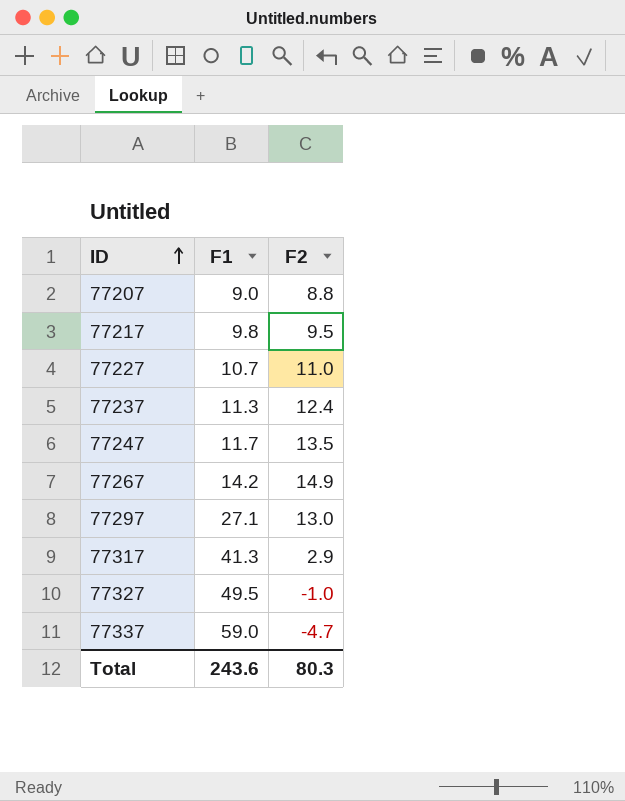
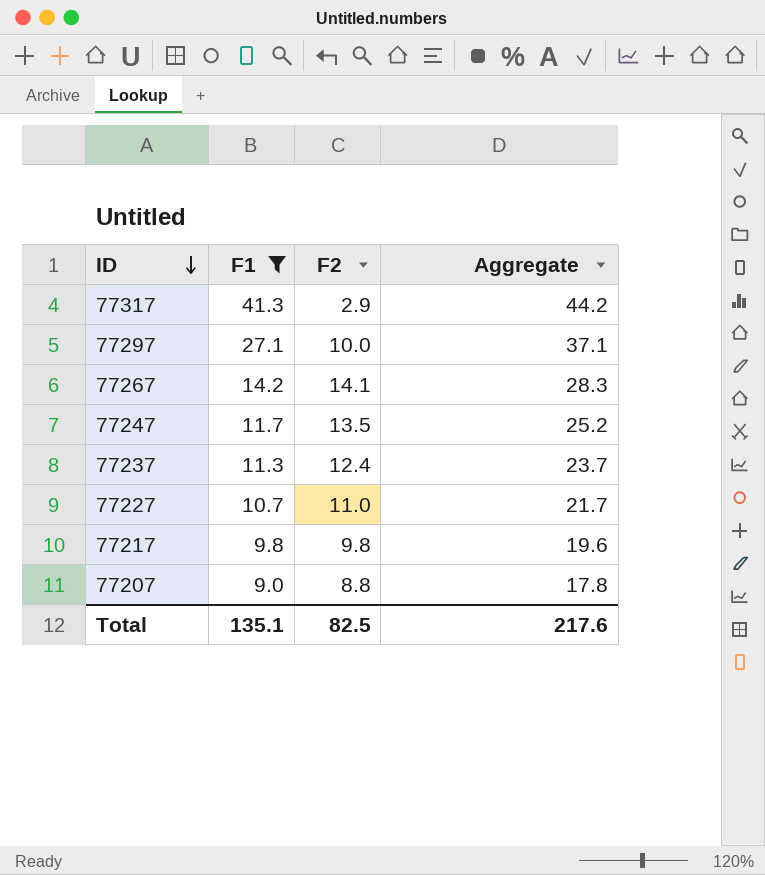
filter: none -> F1 <= 41.3
row order: ID ascending -> ID descending
column Aggregate | formula: none -> [F1] + [F2]
77297 | F2: 13.0 -> 10.0
77267 | F2: 14.9 -> 14.1
77217 | F2: 9.5 -> 9.8
Total | F1: 243.6 -> 135.1
Total | F2: 80.3 -> 82.5

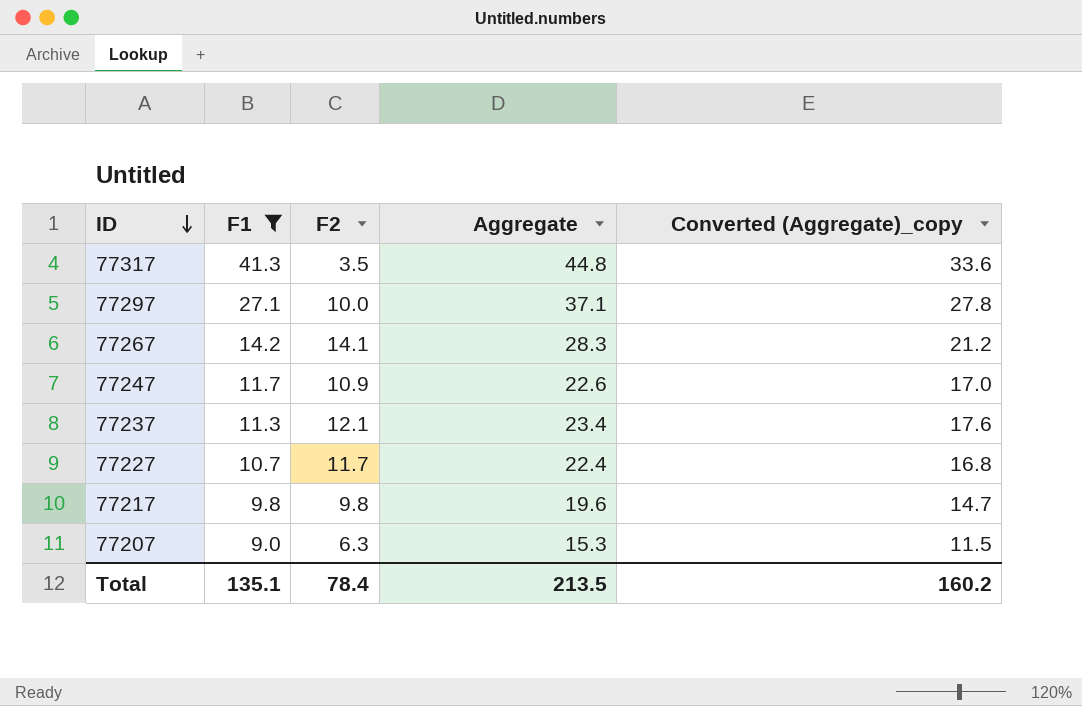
column Converted (Aggregate)_copy | formula: none -> [Aggregate] * 0.75
77317 | F2: 2.9 -> 3.5
77317 | Aggregate: 44.2 -> 44.8
77247 | F2: 13.5 -> 10.9
77247 | Aggregate: 25.2 -> 22.6
77237 | F2: 12.4 -> 12.1
77237 | Aggregate: 23.7 -> 23.4
77227 | F2: 11.0 -> 11.7
77227 | Aggregate: 21.7 -> 22.4
77207 | F2: 8.8 -> 6.3
77207 | Aggregate: 17.8 -> 15.3
Total | F2: 82.5 -> 78.4
Total | Aggregate: 217.6 -> 213.5

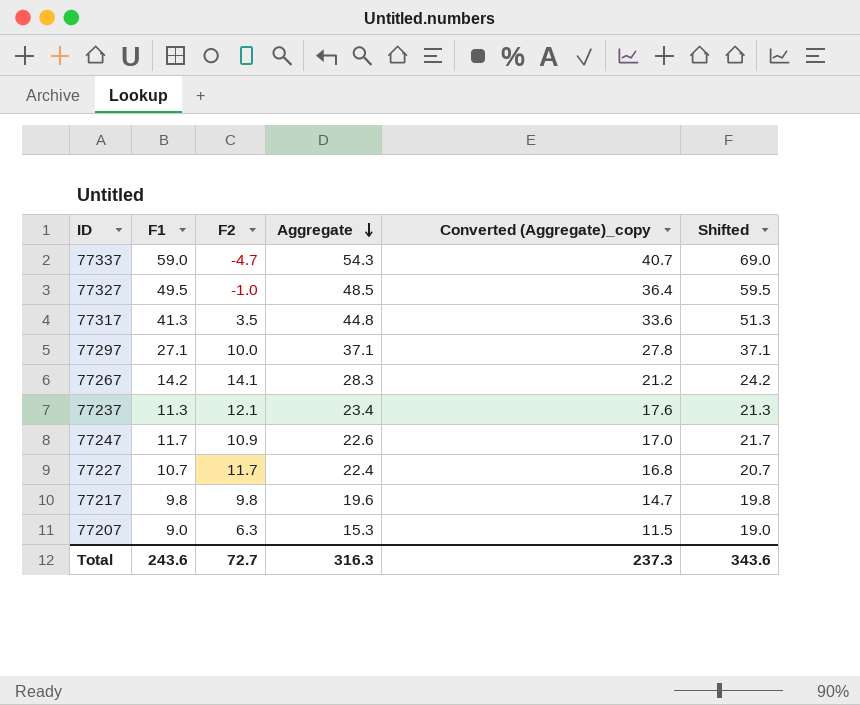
filter: F1 <= 41.3 -> none
row order: ID descending -> Aggregate descending
column Shifted | formula: none -> [F1] + 10
Total | F1: 135.1 -> 243.6
Total | F2: 78.4 -> 72.7
Total | Aggregate: 213.5 -> 316.3
Total | Converted (Aggregate)_copy: 160.2 -> 237.3

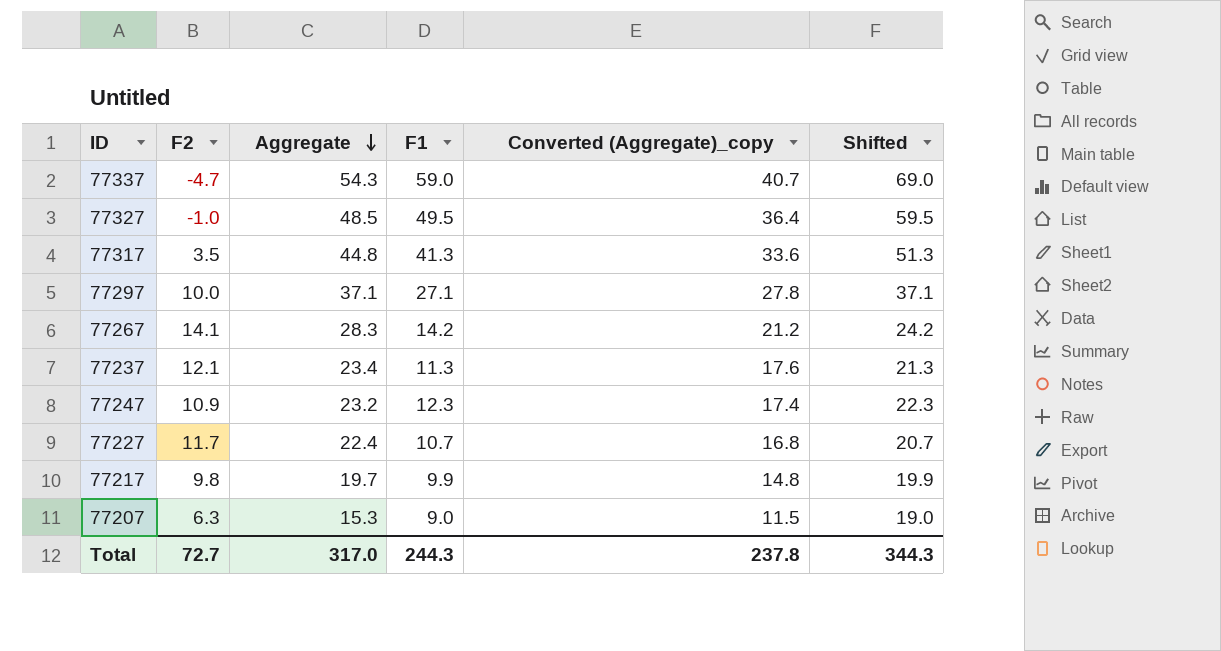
column F1 | position: 2 -> 4
77247 | Aggregate: 22.6 -> 23.2
77247 | F1: 11.7 -> 12.3
77247 | Converted (Aggregate)_copy: 17.0 -> 17.4
77247 | Shifted: 21.7 -> 22.3
77217 | Aggregate: 19.6 -> 19.7
77217 | F1: 9.8 -> 9.9
77217 | Converted (Aggregate)_copy: 14.7 -> 14.8
77217 | Shifted: 19.8 -> 19.9
Total | Aggregate: 316.3 -> 317.0
Total | F1: 243.6 -> 244.3
Total | Converted (Aggregate)_copy: 237.3 -> 237.8
Total | Shifted: 343.6 -> 344.3

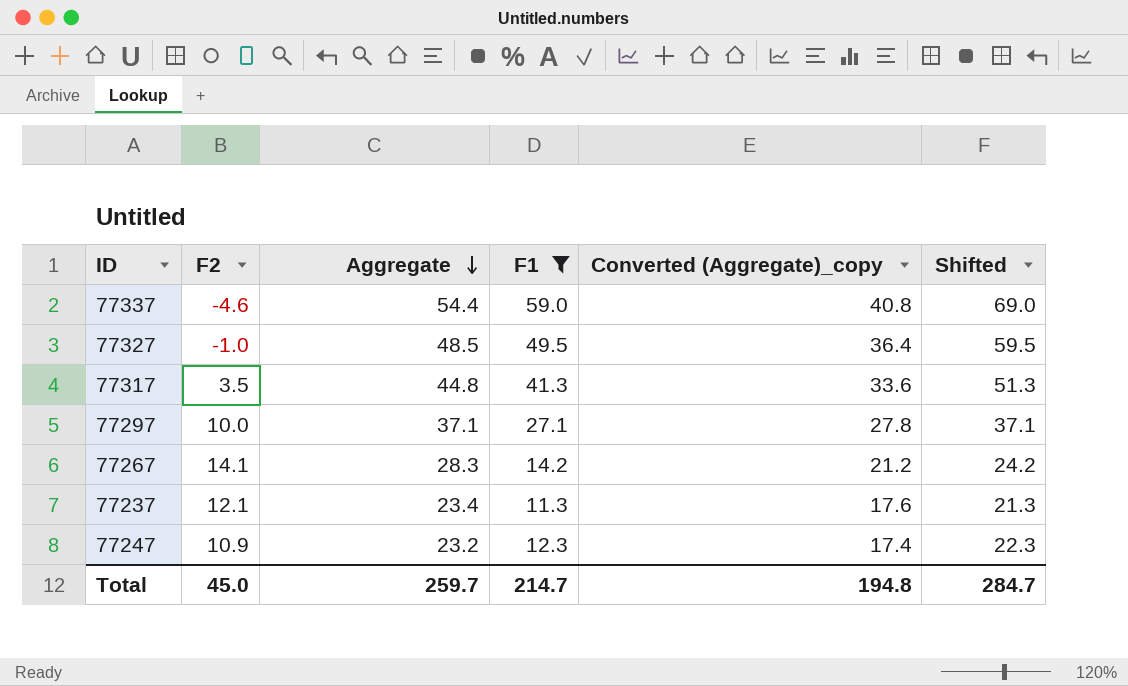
filter: none -> F1 >= 11.3
77337 | F2: -4.7 -> -4.6
77337 | Aggregate: 54.3 -> 54.4
77337 | Converted (Aggregate)_copy: 40.7 -> 40.8
Total | F2: 72.7 -> 45.0
Total | Aggregate: 317.0 -> 259.7
Total | F1: 244.3 -> 214.7
Total | Converted (Aggregate)_copy: 237.8 -> 194.8
Total | Shifted: 344.3 -> 284.7

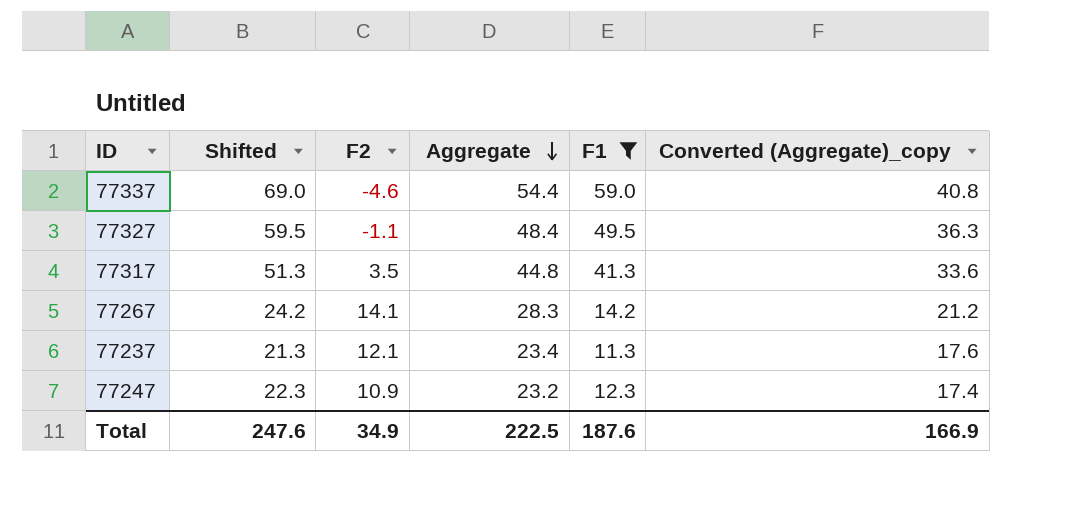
column Shifted | position: 6 -> 2
row 77297: 10.0 | 37.1 | 27.1 | 27.8 | 37.1 -> none
77327 | F2: -1.0 -> -1.1
77327 | Aggregate: 48.5 -> 48.4
77327 | Converted (Aggregate)_copy: 36.4 -> 36.3
Total | Shifted: 284.7 -> 247.6
Total | F2: 45.0 -> 34.9
Total | Aggregate: 259.7 -> 222.5
Total | F1: 214.7 -> 187.6
Total | Converted (Aggregate)_copy: 194.8 -> 166.9

